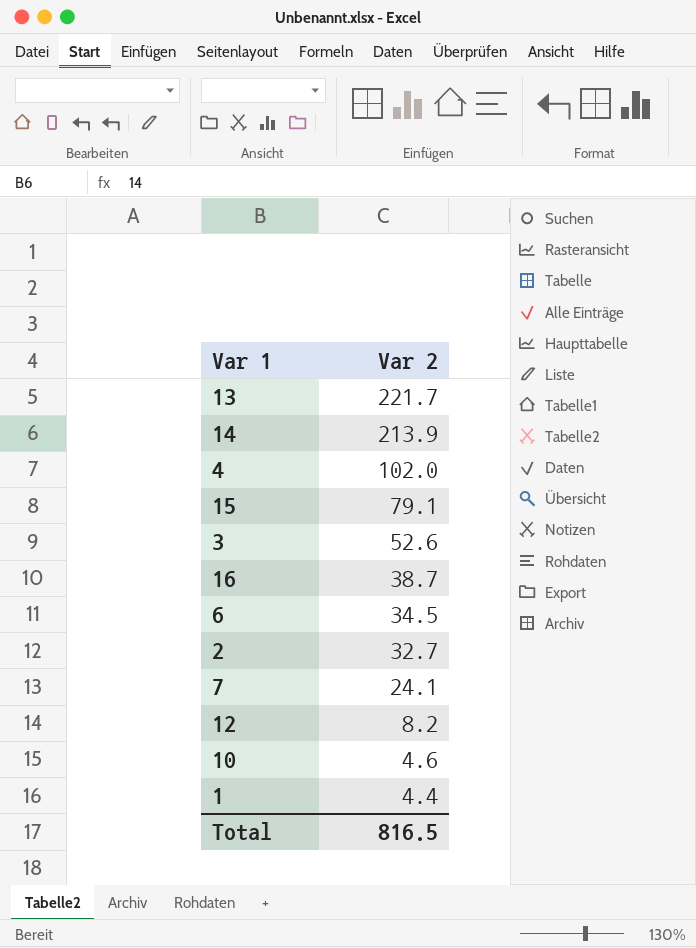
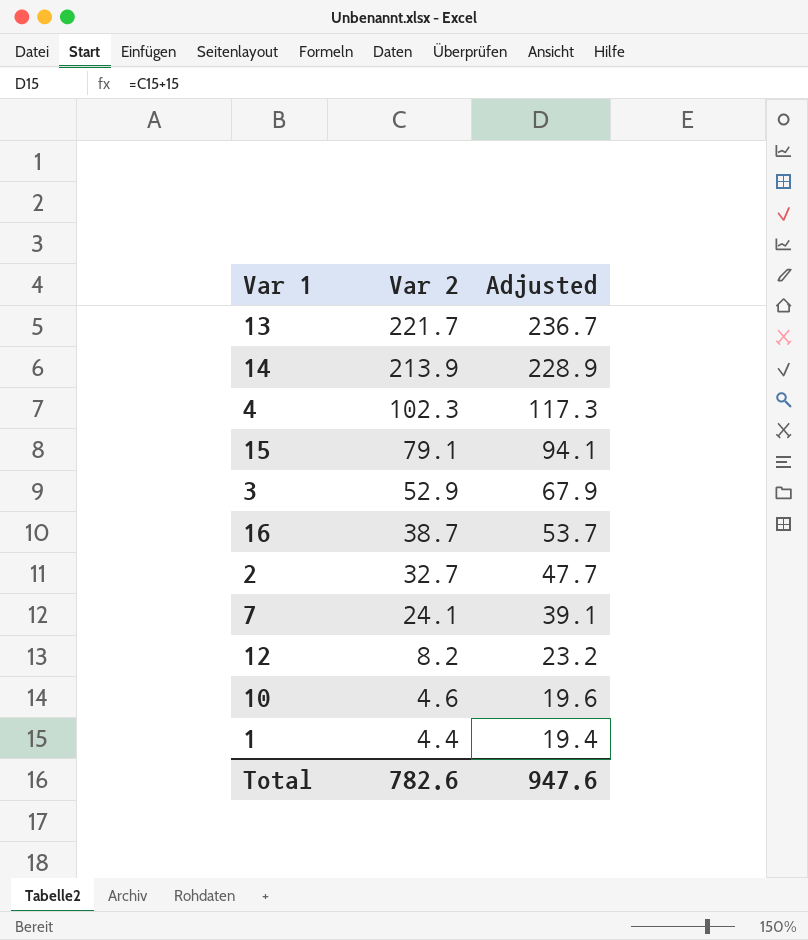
column Adjusted | formula: none -> [Var 2] + 15
row 6: 34.5 -> none
4 | Var 2: 102.0 -> 102.3
3 | Var 2: 52.6 -> 52.9
Total | Var 2: 816.5 -> 782.6

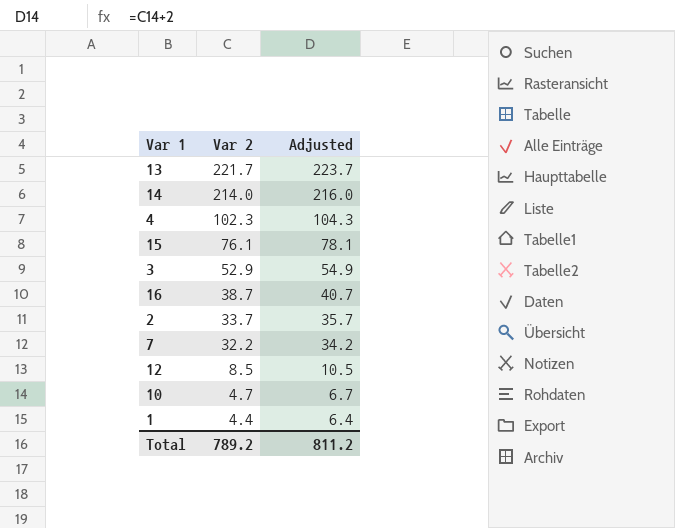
column Adjusted | formula: [Var 2] + 15 -> [Var 2] + 2
14 | Var 2: 213.9 -> 214.0
15 | Var 2: 79.1 -> 76.1
2 | Var 2: 32.7 -> 33.7
7 | Var 2: 24.1 -> 32.2
12 | Var 2: 8.2 -> 8.5
10 | Var 2: 4.6 -> 4.7
Total | Var 2: 782.6 -> 789.2
Total | Adjusted: 947.6 -> 811.2

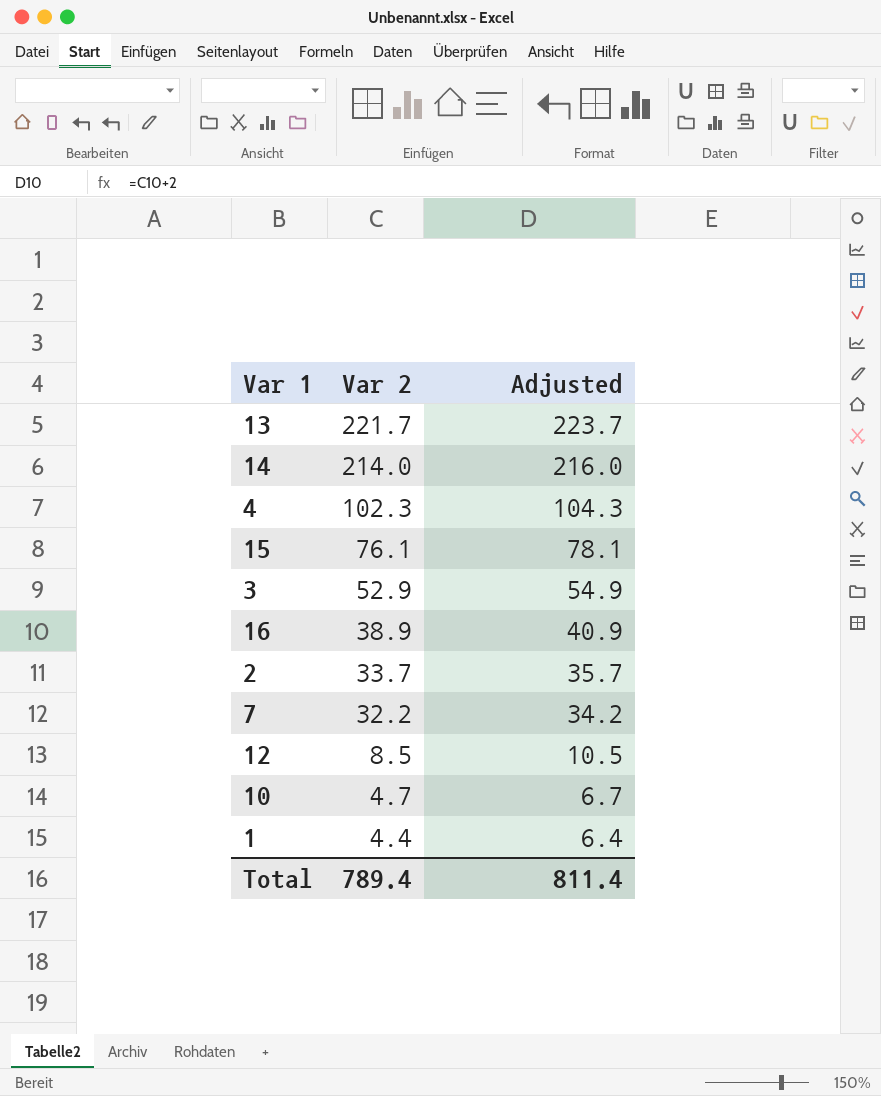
16 | Var 2: 38.7 -> 38.9
16 | Adjusted: 40.7 -> 40.9
Total | Var 2: 789.2 -> 789.4
Total | Adjusted: 811.2 -> 811.4

